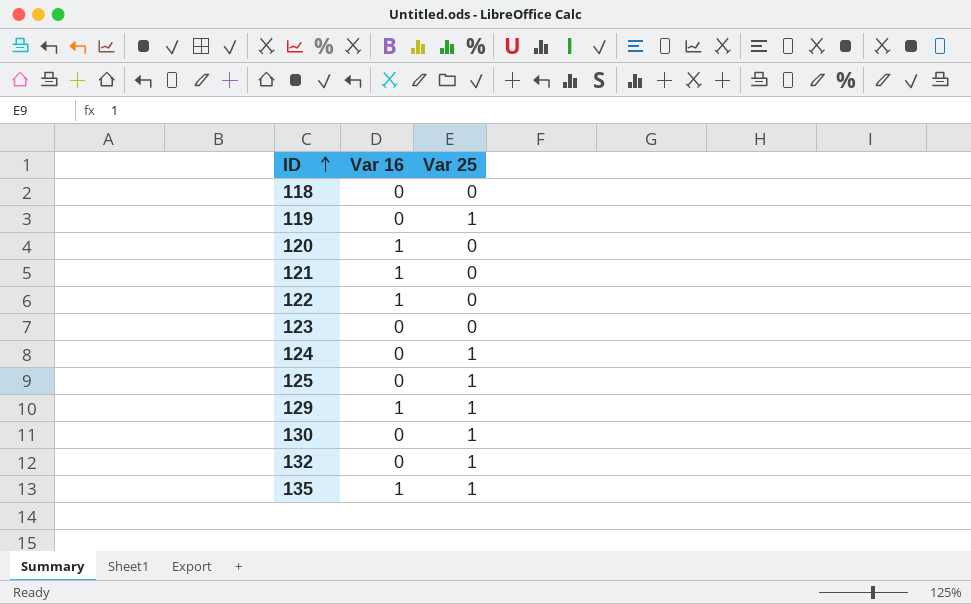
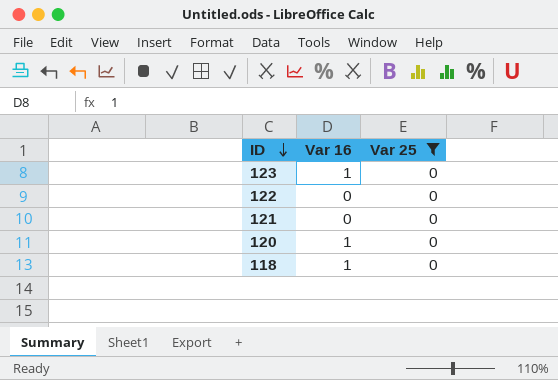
filter: none -> Var 25 = 0
row order: ID ascending -> ID descending
123 | Var 16: 0 -> 1
122 | Var 16: 1 -> 0
121 | Var 16: 1 -> 0
118 | Var 16: 0 -> 1

